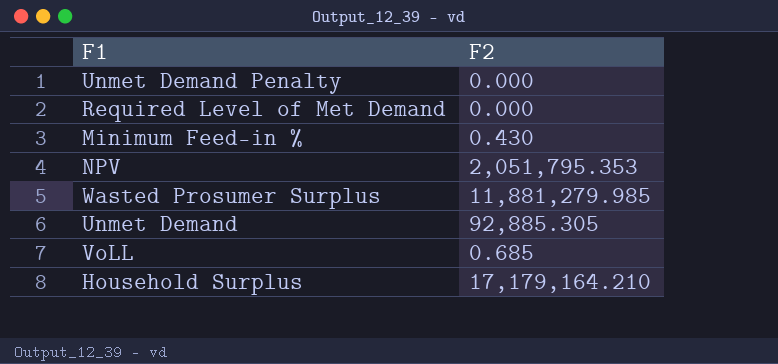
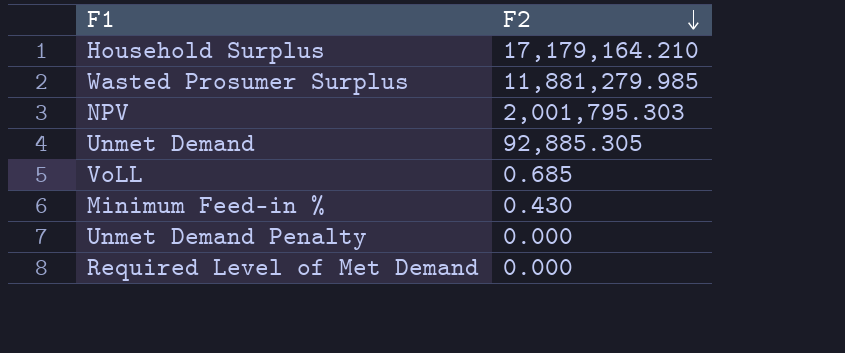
row order: none -> F2 descending
NPV | F2: 2,051,795.353 -> 2,001,795.303

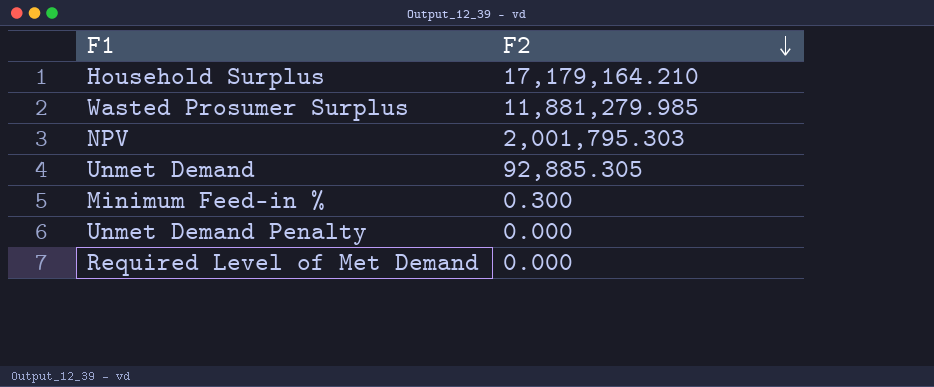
row VoLL: 0.685 -> none
Minimum Feed-in % | F2: 0.430 -> 0.300

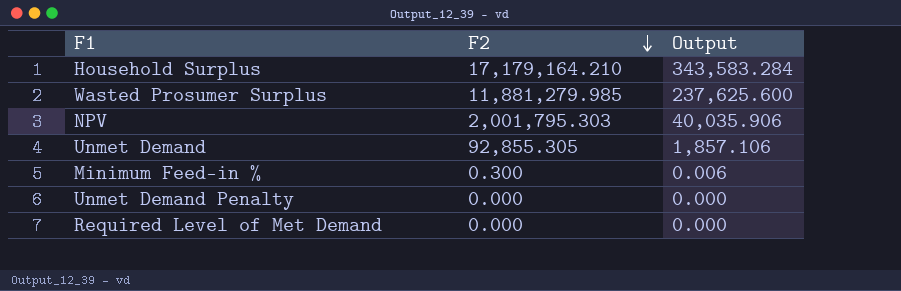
column Output | formula: none -> [F2] * 0.02
Unmet Demand | F2: 92,885.305 -> 92,855.305

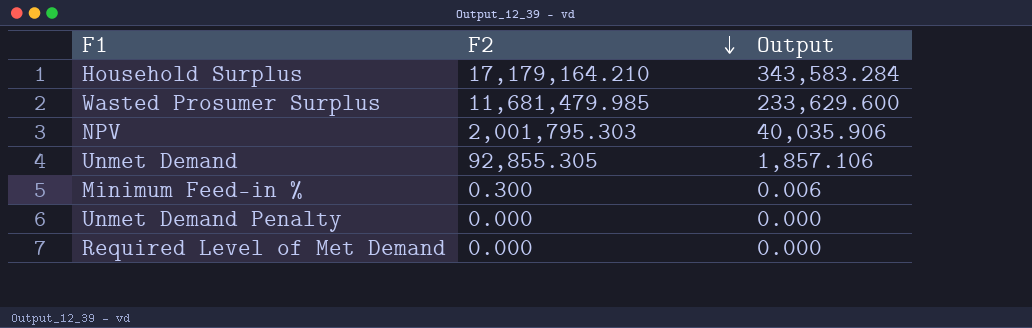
Wasted Prosumer Surplus | F2: 11,881,279.985 -> 11,681,479.985
Wasted Prosumer Surplus | Output: 237,625.600 -> 233,629.600

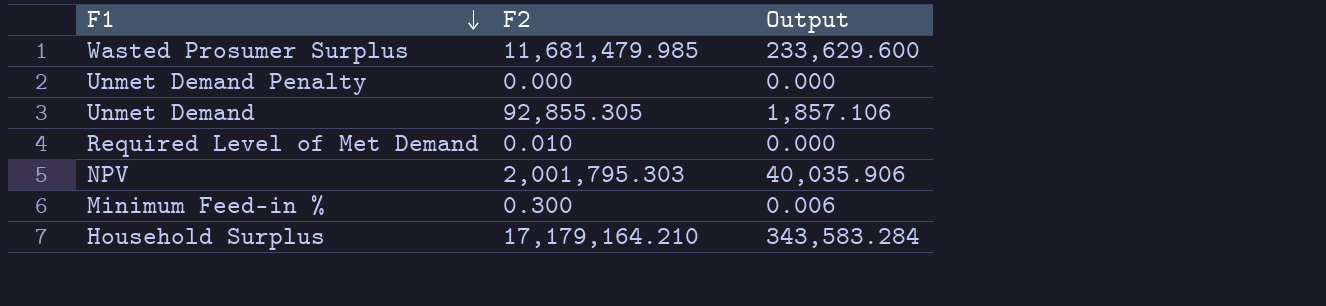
row order: F2 descending -> F1 descending
Required Level of Met Demand | F2: 0.000 -> 0.010

